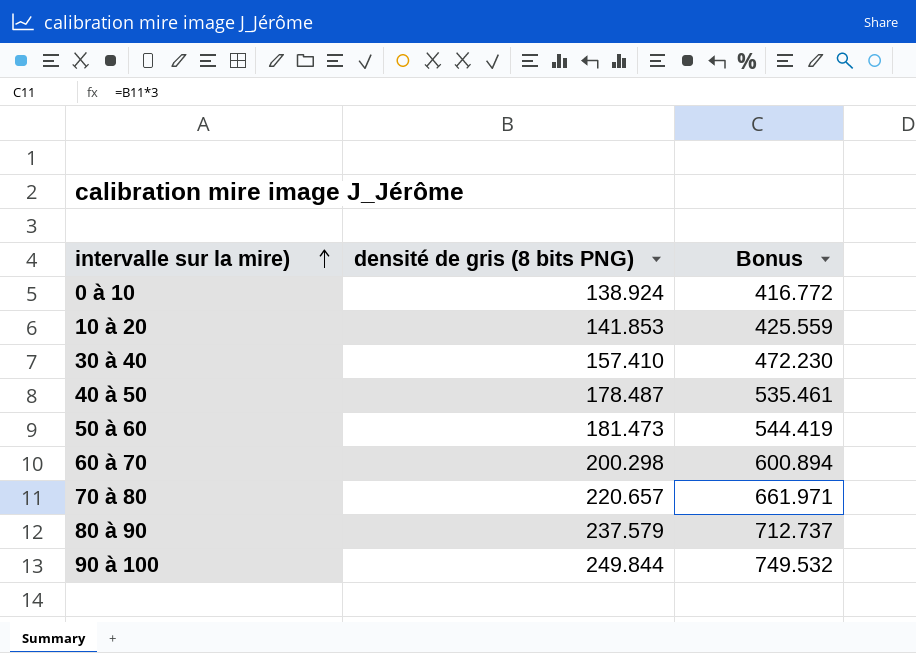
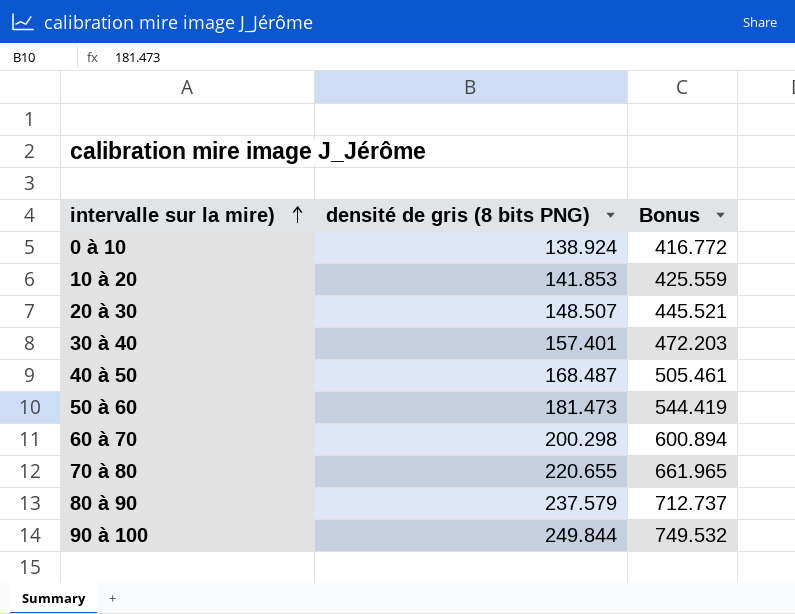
row 20 à 30: none -> 148.507 | 445.521
30 à 40 | densité de gris (8 bits PNG): 157.410 -> 157.401
30 à 40 | Bonus: 472.230 -> 472.203
40 à 50 | densité de gris (8 bits PNG): 178.487 -> 168.487
40 à 50 | Bonus: 535.461 -> 505.461
70 à 80 | densité de gris (8 bits PNG): 220.657 -> 220.655
70 à 80 | Bonus: 661.971 -> 661.965

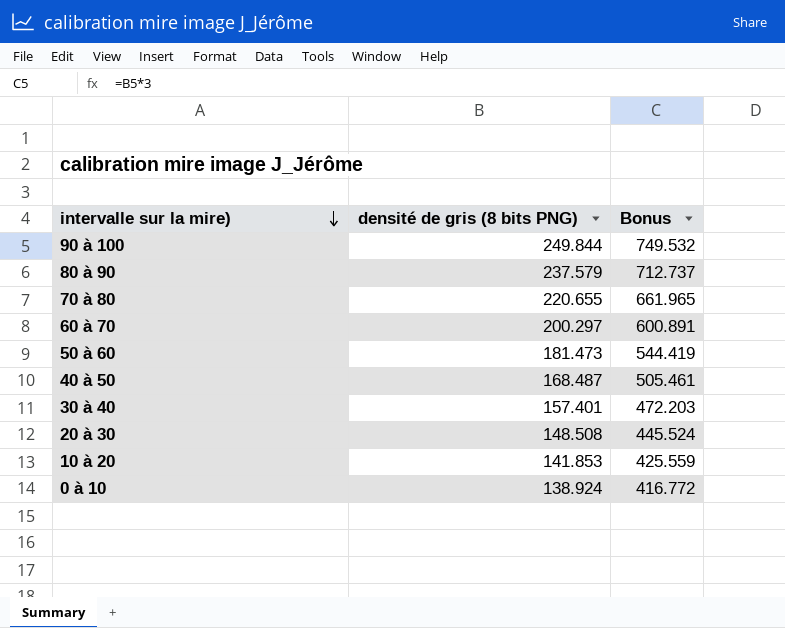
row order: intervalle sur la mire) ascending -> intervalle sur la mire) descending
60 à 70 | densité de gris (8 bits PNG): 200.298 -> 200.297
60 à 70 | Bonus: 600.894 -> 600.891
20 à 30 | densité de gris (8 bits PNG): 148.507 -> 148.508
20 à 30 | Bonus: 445.521 -> 445.524

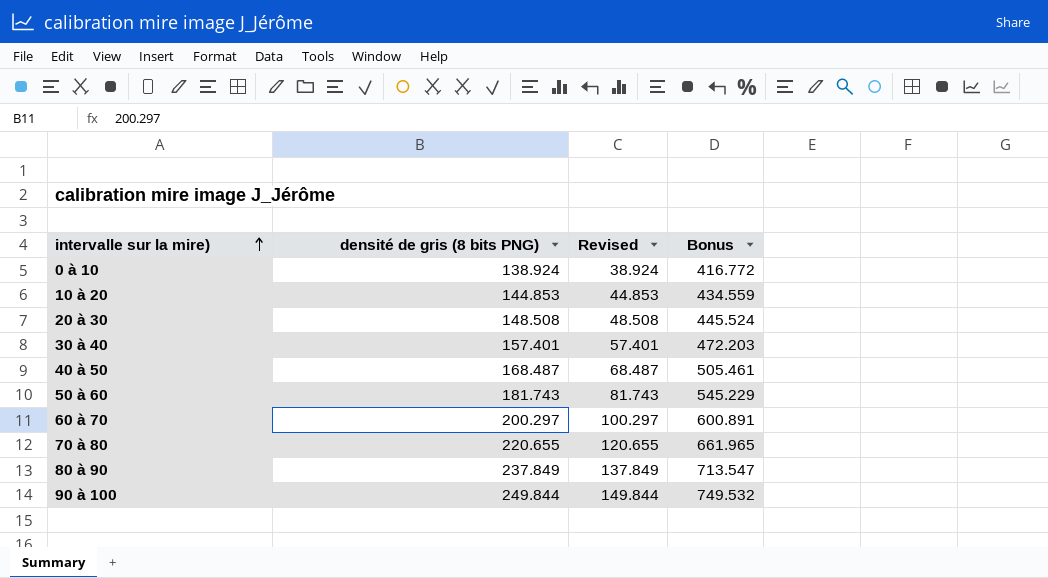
row order: intervalle sur la mire) descending -> intervalle sur la mire) ascending
column Revised | formula: none -> [densité de gris (8 bits PNG)] - 100
10 à 20 | densité de gris (8 bits PNG): 141.853 -> 144.853
10 à 20 | Bonus: 425.559 -> 434.559
50 à 60 | densité de gris (8 bits PNG): 181.473 -> 181.743
50 à 60 | Bonus: 544.419 -> 545.229
80 à 90 | densité de gris (8 bits PNG): 237.579 -> 237.849
80 à 90 | Bonus: 712.737 -> 713.547

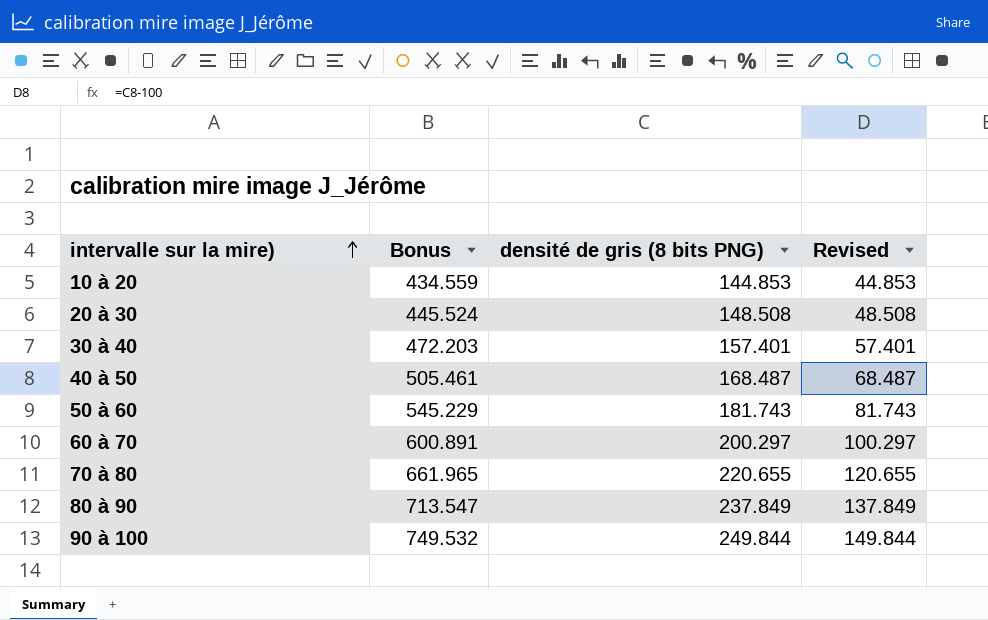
column Bonus | position: 4 -> 2
row 0 à 10: 138.924 | 38.924 | 416.772 -> none

